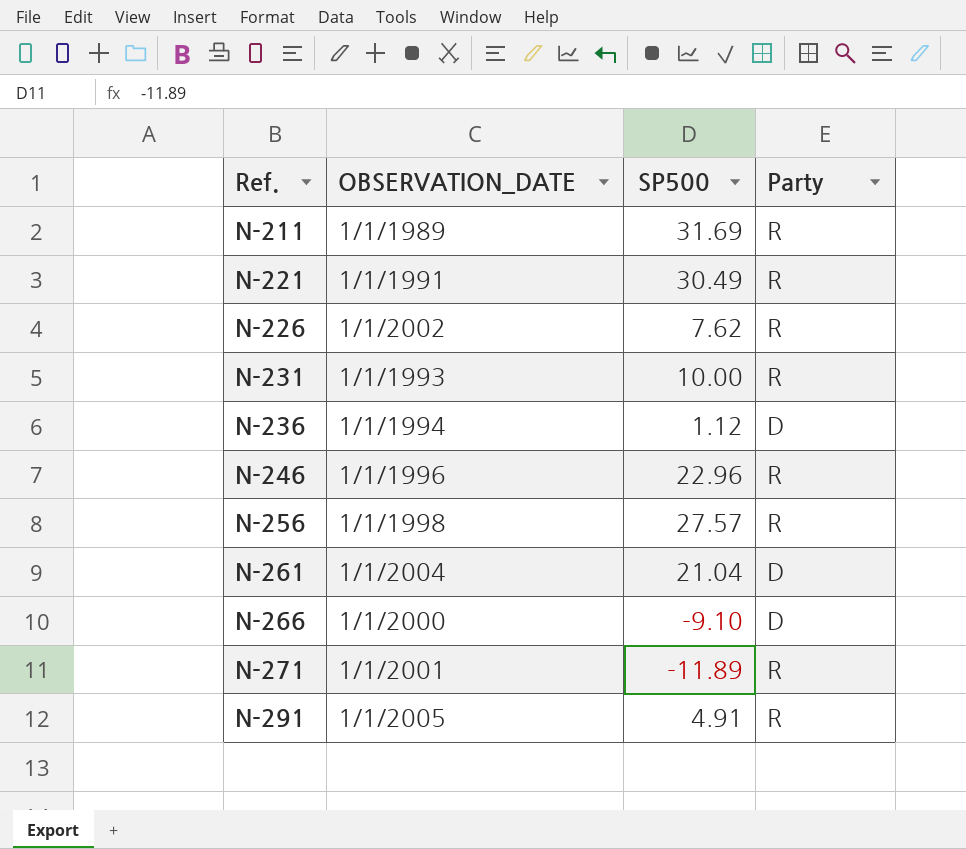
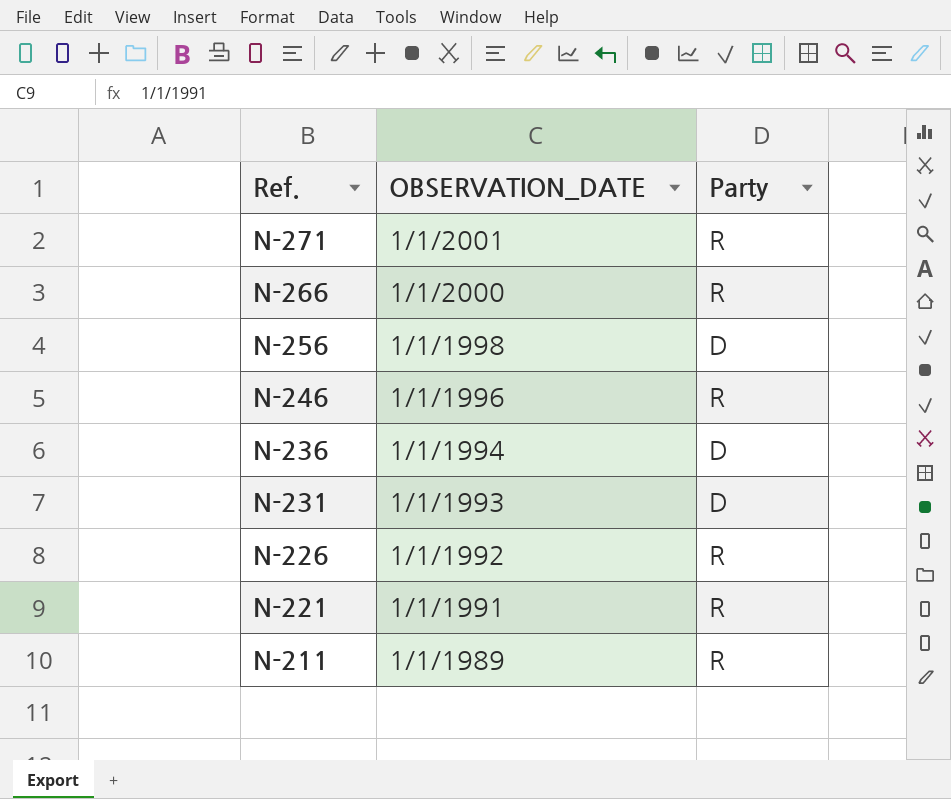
row order: Ref. ascending -> Ref. descending
column SP500 | position: 3 -> none
row N-261: 1/1/2004 | 21.04 | D -> none
row N-291: 1/1/2005 | 4.91 | R -> none
N-266 | Party: D -> R
N-256 | Party: R -> D
N-231 | Party: R -> D
N-226 | OBSERVATION_DATE: 1/1/2002 -> 1/1/1992

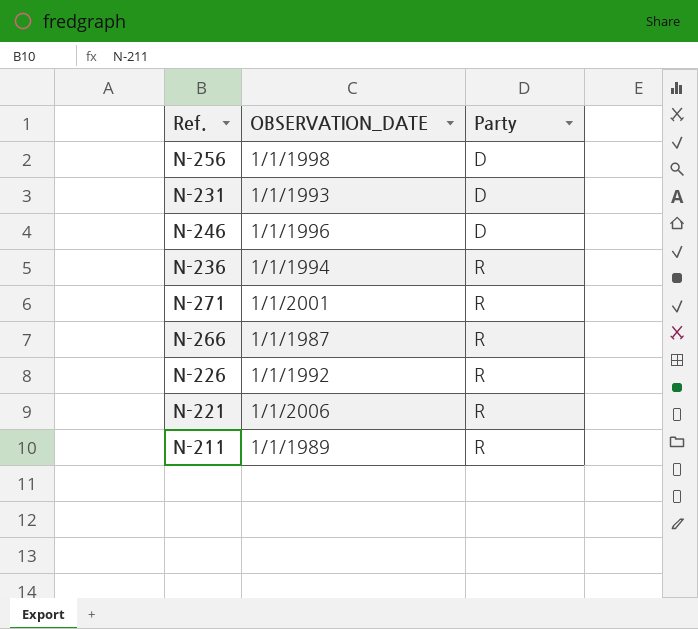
row order: Ref. descending -> Party ascending
N-246 | Party: R -> D
N-236 | Party: D -> R
N-266 | OBSERVATION_DATE: 1/1/2000 -> 1/1/1987
N-221 | OBSERVATION_DATE: 1/1/1991 -> 1/1/2006

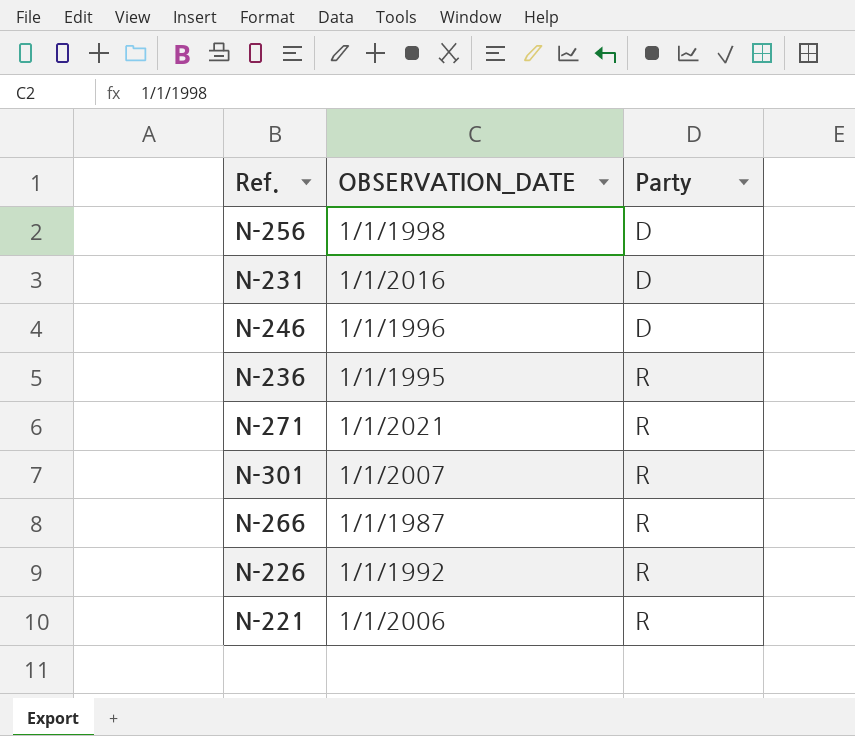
row N-211: 1/1/1989 | R -> none
N-231 | OBSERVATION_DATE: 1/1/1993 -> 1/1/2016
N-236 | OBSERVATION_DATE: 1/1/1994 -> 1/1/1995
N-271 | OBSERVATION_DATE: 1/1/2001 -> 1/1/2021
row N-301: none -> 1/1/2007 | R

